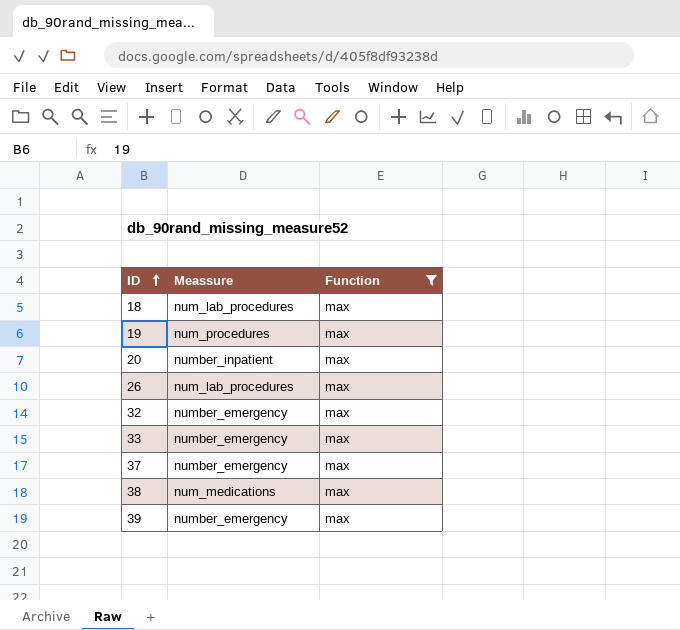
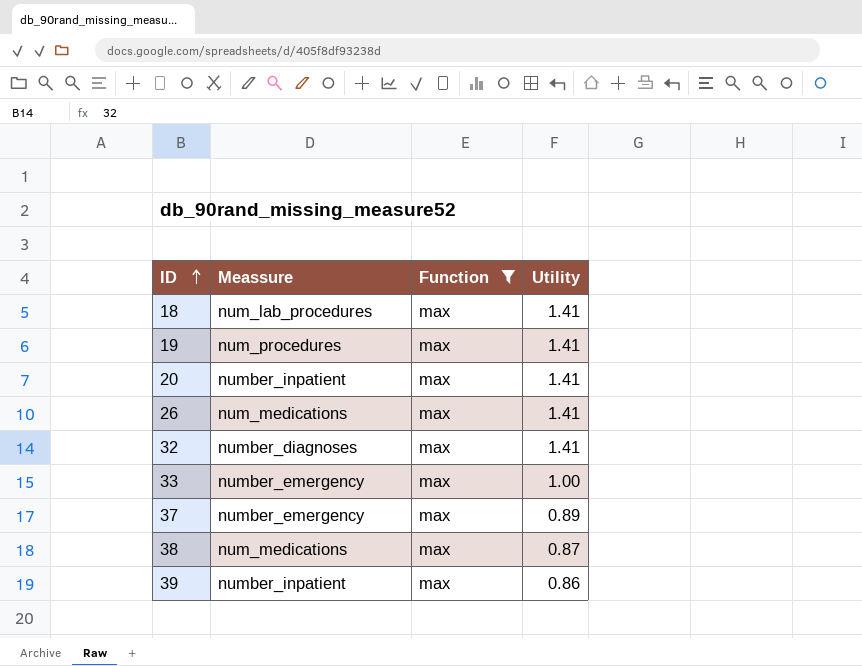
column Utility | position: none -> 4
26 | Meassure: num_lab_procedures -> num_medications
32 | Meassure: number_emergency -> number_diagnoses
39 | Meassure: number_emergency -> number_inpatient

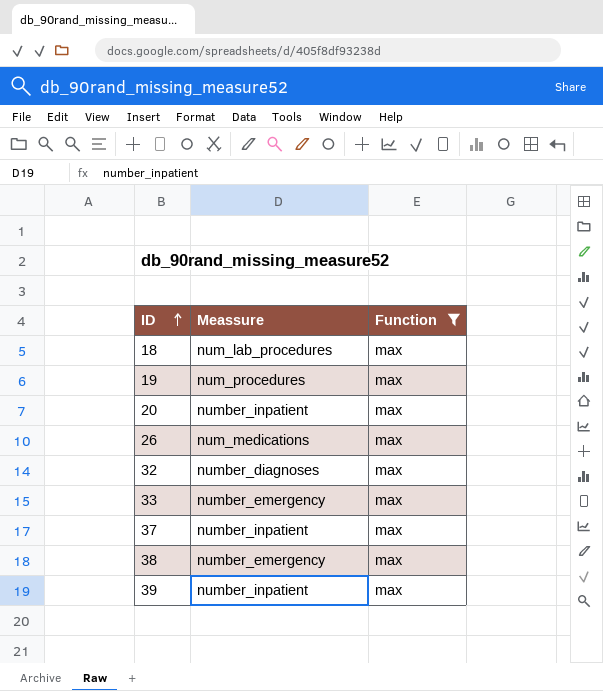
column Utility | position: 4 -> none
37 | Meassure: number_emergency -> number_inpatient
38 | Meassure: num_medications -> number_emergency

